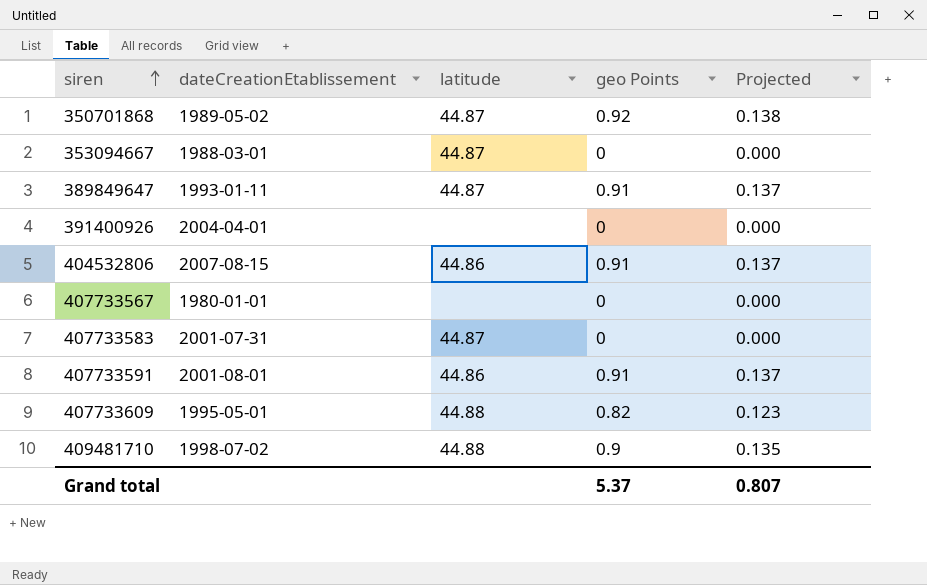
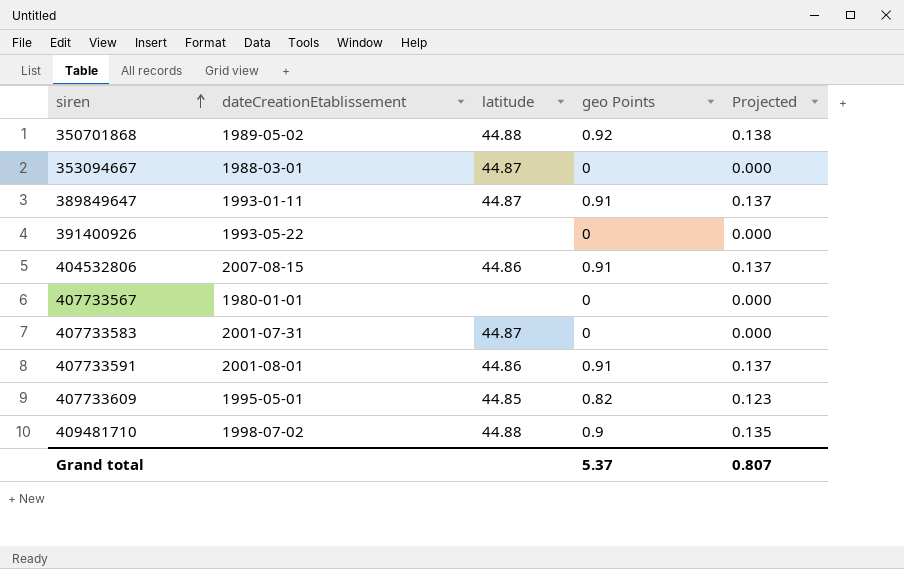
350701868 | latitude: 44.87 -> 44.88
391400926 | dateCreationEtablissement: 2004-04-01 -> 1993-05-22
407733609 | latitude: 44.88 -> 44.85

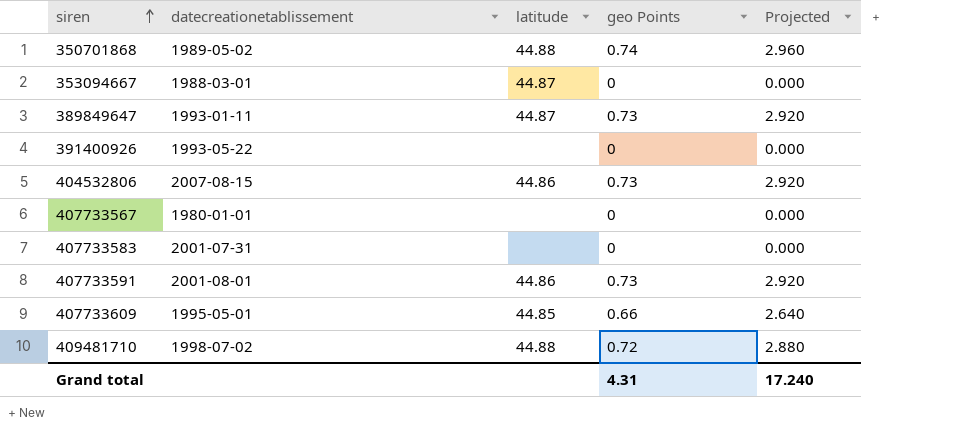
column name: dateCreationEtablissement -> datecreationetablissement
column Projected | formula: [geo Points] * 0.15 -> [geo Points] * 4
350701868 | geo Points: 0.92 -> 0.74
389849647 | geo Points: 0.91 -> 0.73
404532806 | geo Points: 0.91 -> 0.73
407733583 | latitude: 44.87 -> none
407733591 | geo Points: 0.91 -> 0.73
407733609 | geo Points: 0.82 -> 0.66
409481710 | geo Points: 0.9 -> 0.72
Grand total | geo Points: 5.37 -> 4.31
Grand total | Projected: 0.807 -> 17.240

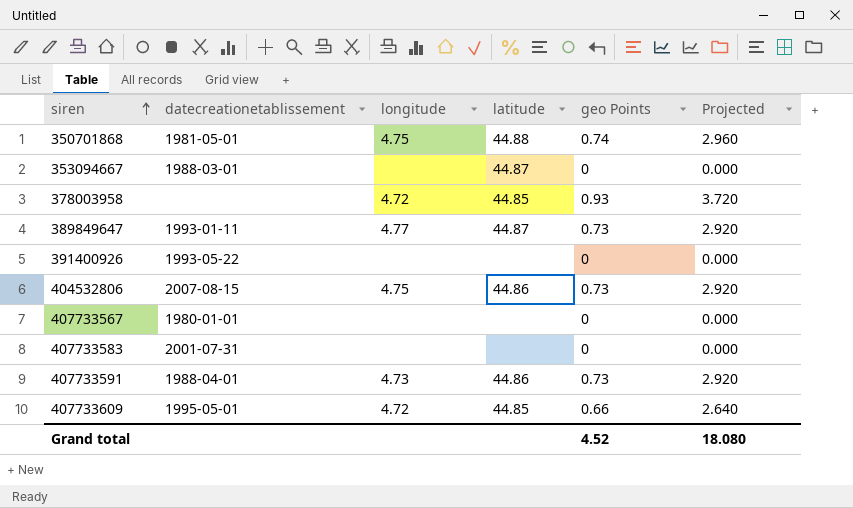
column longitude | position: none -> 3
row 409481710: 1998-07-02 | 44.88 | 0.72 | 2.880 -> none
350701868 | datecreationetablissement: 1989-05-02 -> 1981-05-01
row 378003958: none -> none | 4.72 | 44.85 | 0.93 | 3.720
407733591 | datecreationetablissement: 2001-08-01 -> 1988-04-01
Grand total | geo Points: 4.31 -> 4.52
Grand total | Projected: 17.240 -> 18.080

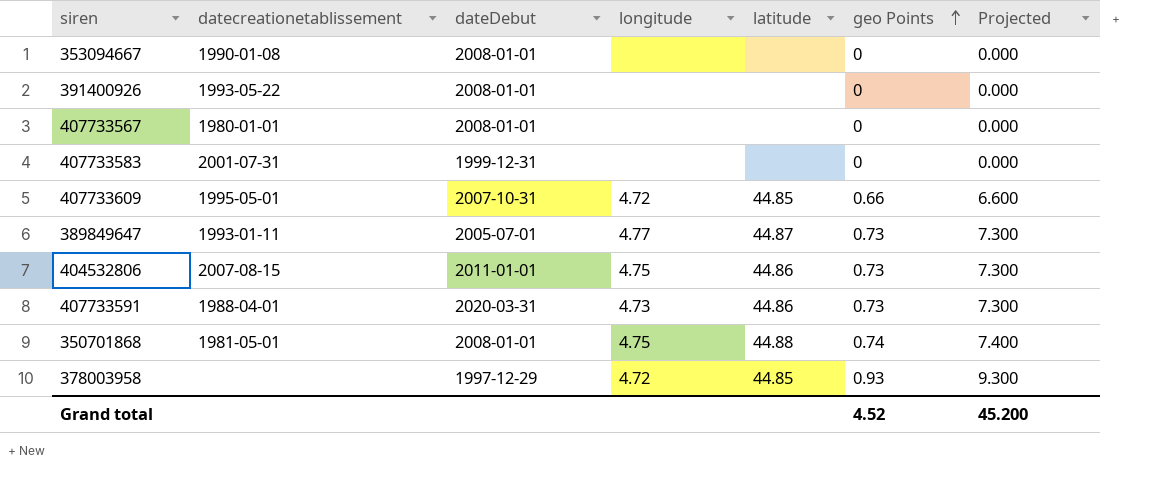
row order: siren ascending -> geo Points ascending
column dateDebut | position: none -> 3
column Projected | formula: [geo Points] * 4 -> [geo Points] * 10
353094667 | datecreationetablissement: 1988-03-01 -> 1990-01-08
353094667 | latitude: 44.87 -> none
Grand total | Projected: 18.080 -> 45.200

